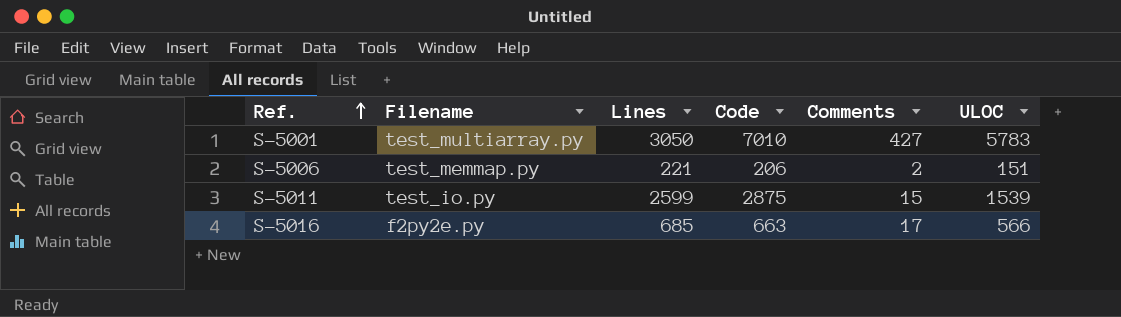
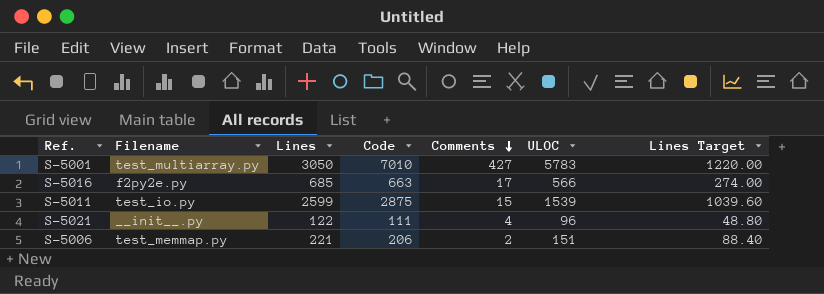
row order: Ref. ascending -> Comments descending
column Lines Target | formula: none -> [Lines] * 0.4
row S-5021: none -> __init__.py | 122 | 111 | 4 | 96 | 48.80

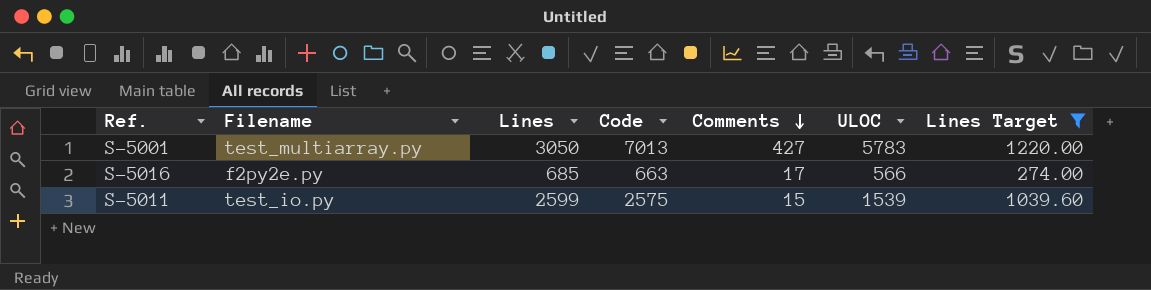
filter: none -> Lines Target >= 274.00
S-5001 | Code: 7010 -> 7013
S-5011 | Code: 2875 -> 2575

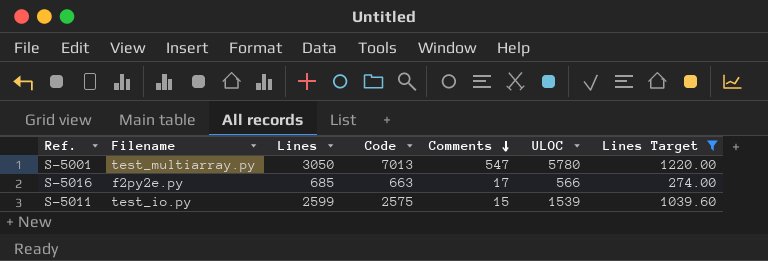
S-5001 | Comments: 427 -> 547
S-5001 | ULOC: 5783 -> 5780

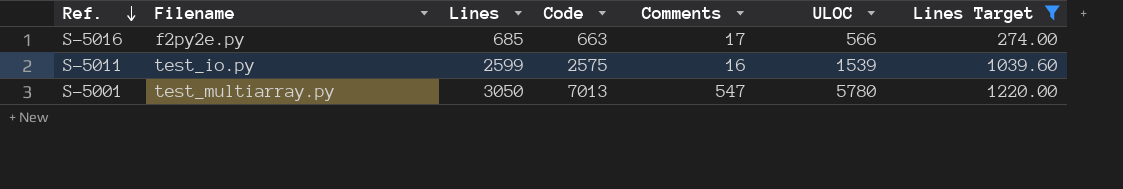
row order: Comments descending -> Ref. descending
S-5011 | Comments: 15 -> 16

